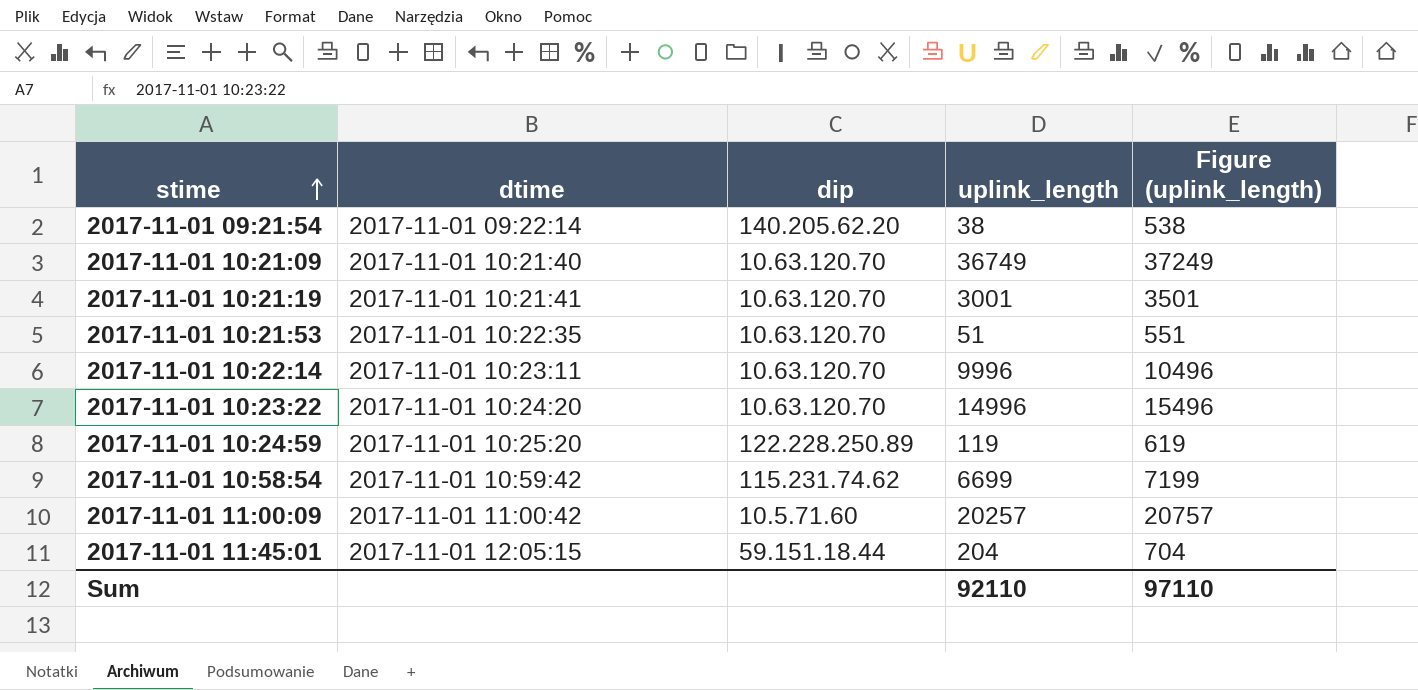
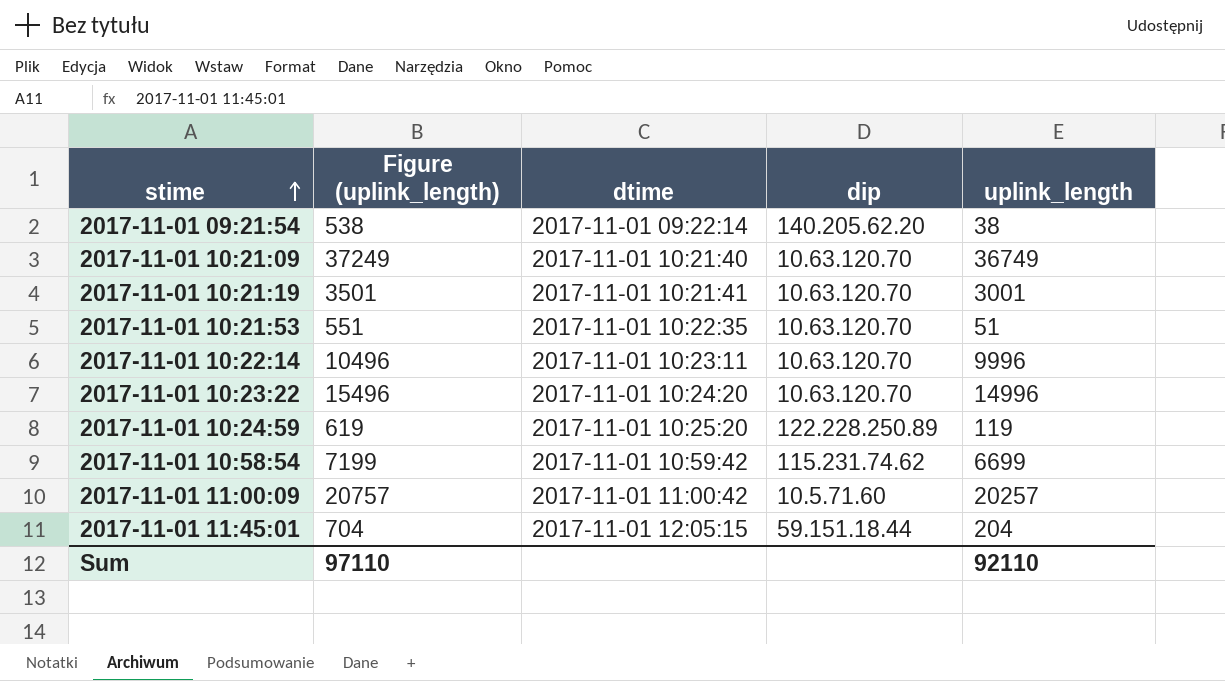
column Figure (uplink_length) | position: 5 -> 2

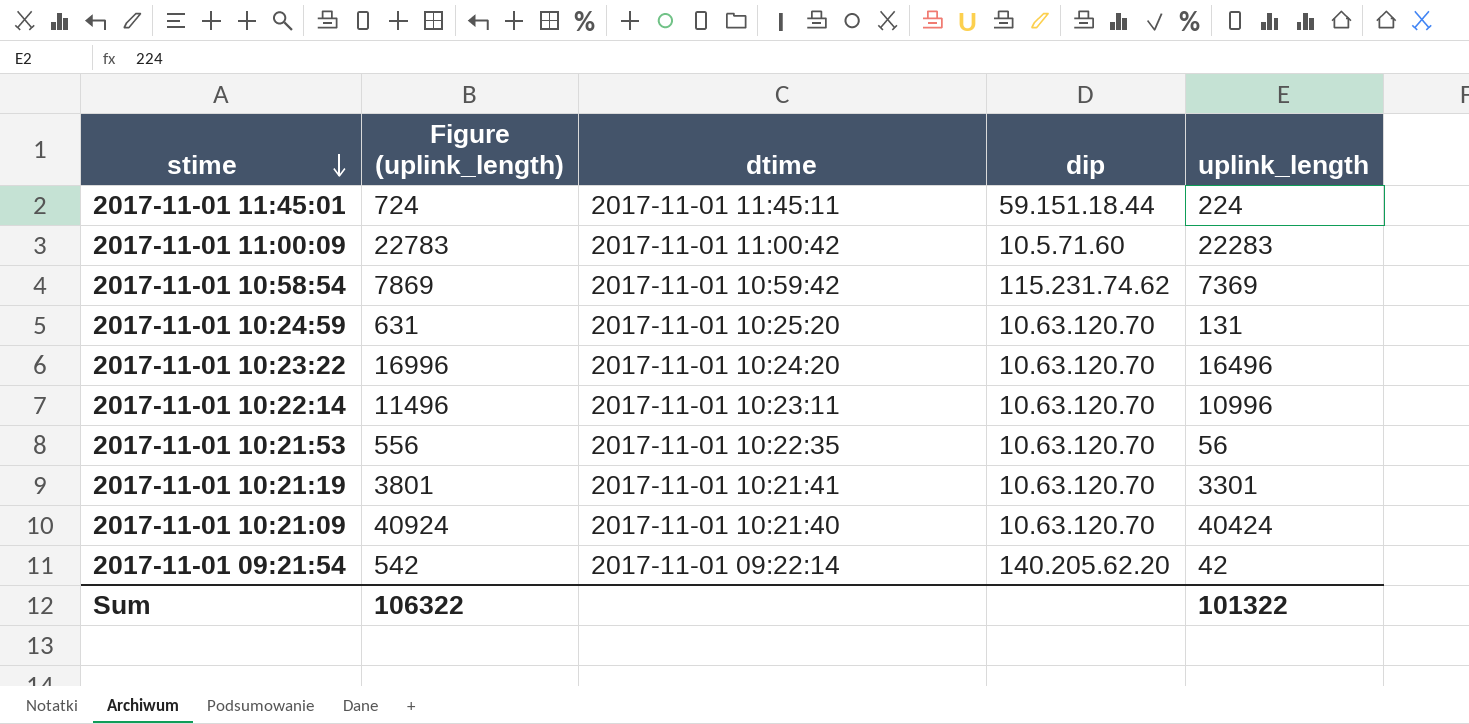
row order: stime ascending -> stime descending
2017-11-01 11:45:01 | Figure (uplink_length): 704 -> 724
2017-11-01 11:45:01 | dtime: 2017-11-01 12:05:15 -> 2017-11-01 11:45:11
2017-11-01 11:45:01 | uplink_length: 204 -> 224
2017-11-01 11:00:09 | Figure (uplink_length): 20757 -> 22783
2017-11-01 11:00:09 | uplink_length: 20257 -> 22283
2017-11-01 10:58:54 | Figure (uplink_length): 7199 -> 7869
2017-11-01 10:58:54 | uplink_length: 6699 -> 7369
2017-11-01 10:24:59 | Figure (uplink_length): 619 -> 631
2017-11-01 10:24:59 | dip: 122.228.250.89 -> 10.63.120.70
2017-11-01 10:24:59 | uplink_length: 119 -> 131
2017-11-01 10:23:22 | Figure (uplink_length): 15496 -> 16996
2017-11-01 10:23:22 | uplink_length: 14996 -> 16496
2017-11-01 10:22:14 | Figure (uplink_length): 10496 -> 11496
2017-11-01 10:22:14 | uplink_length: 9996 -> 10996
2017-11-01 10:21:53 | Figure (uplink_length): 551 -> 556
2017-11-01 10:21:53 | uplink_length: 51 -> 56
2017-11-01 10:21:19 | Figure (uplink_length): 3501 -> 3801
2017-11-01 10:21:19 | uplink_length: 3001 -> 3301
2017-11-01 10:21:09 | Figure (uplink_length): 37249 -> 40924
2017-11-01 10:21:09 | uplink_length: 36749 -> 40424
2017-11-01 09:21:54 | Figure (uplink_length): 538 -> 542
2017-11-01 09:21:54 | uplink_length: 38 -> 42
Sum | Figure (uplink_length): 97110 -> 106322
Sum | uplink_length: 92110 -> 101322

